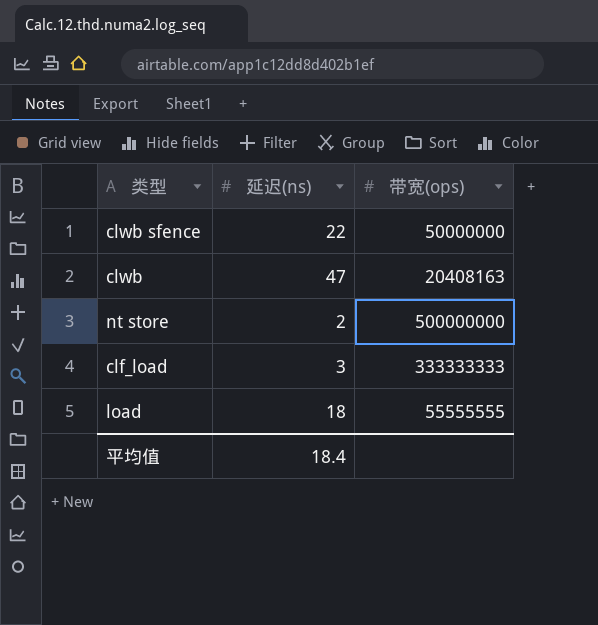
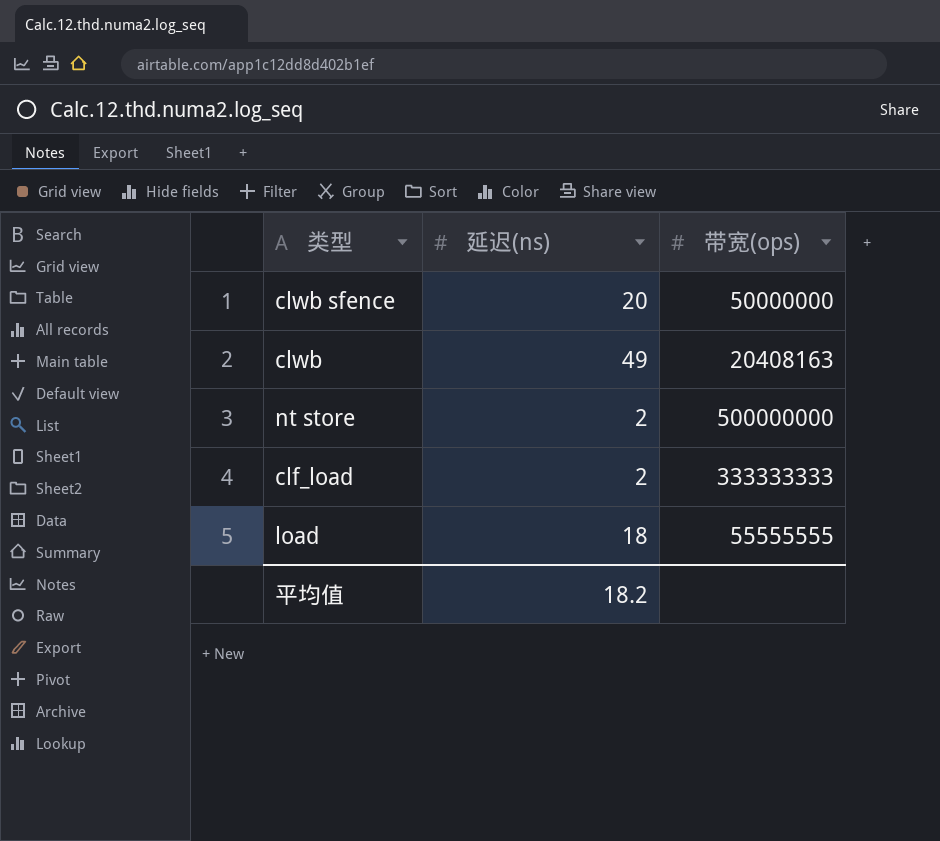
clwb sfence | 延迟(ns): 22 -> 20
clwb | 延迟(ns): 47 -> 49
clf_load | 延迟(ns): 3 -> 2
平均值 | 延迟(ns): 18.4 -> 18.2

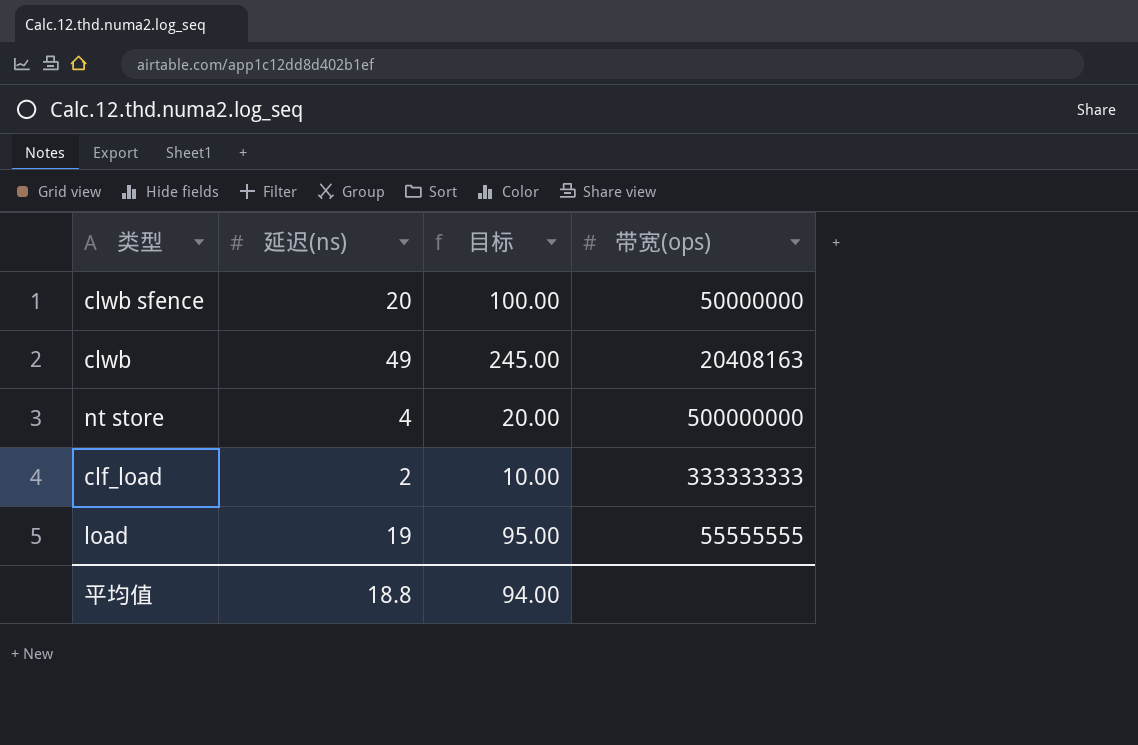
column 目标 | formula: none -> [延迟(ns)] * 5
nt store | 延迟(ns): 2 -> 4
load | 延迟(ns): 18 -> 19
平均值 | 延迟(ns): 18.2 -> 18.8

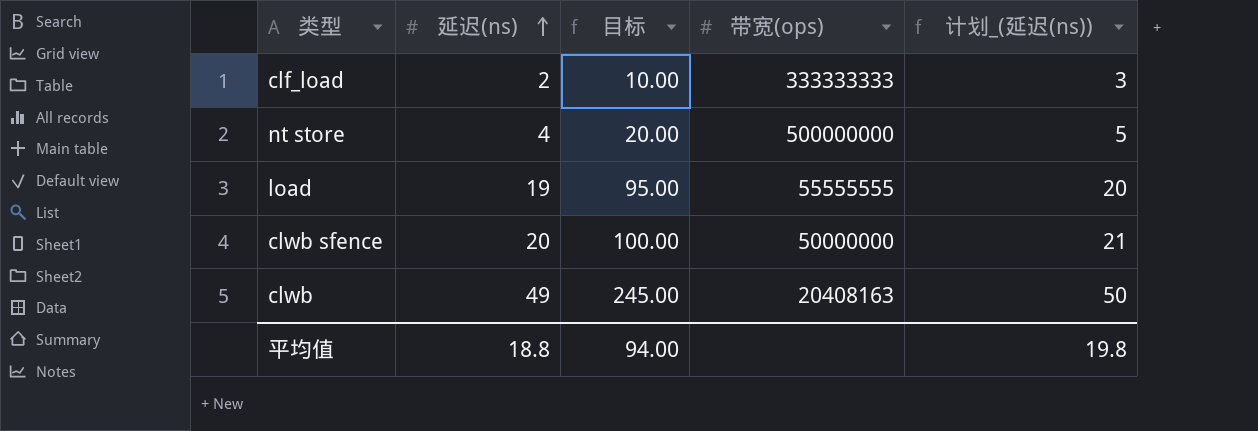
row order: none -> 延迟(ns) ascending
column 计划_(延迟(ns)) | formula: none -> [延迟(ns)] + 1

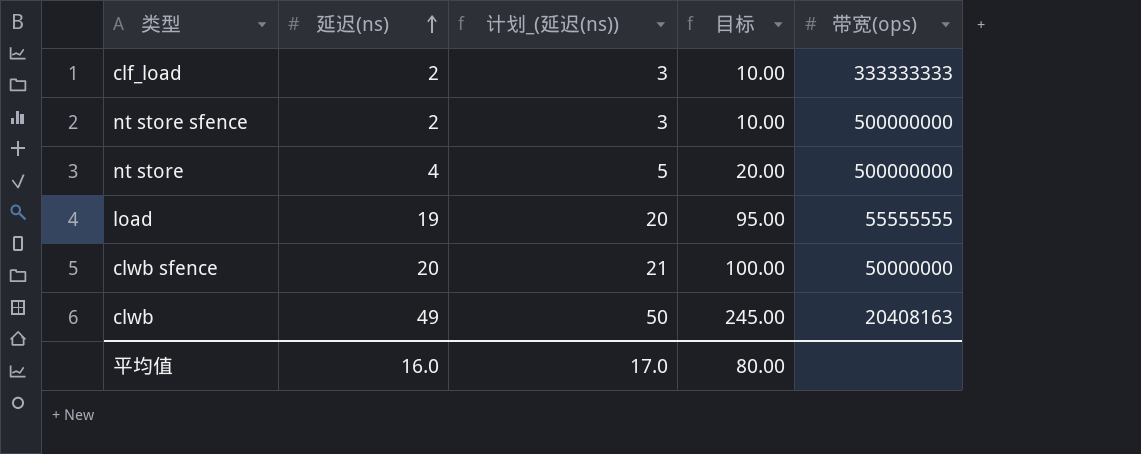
column 计划_(延迟(ns)) | position: 5 -> 3
row nt store sfence: none -> 2 | 3 | 10.00 | 500000000
平均值 | 延迟(ns): 18.8 -> 16.0
平均值 | 计划_(延迟(ns)): 19.8 -> 17.0
平均值 | 目标: 94.00 -> 80.00

